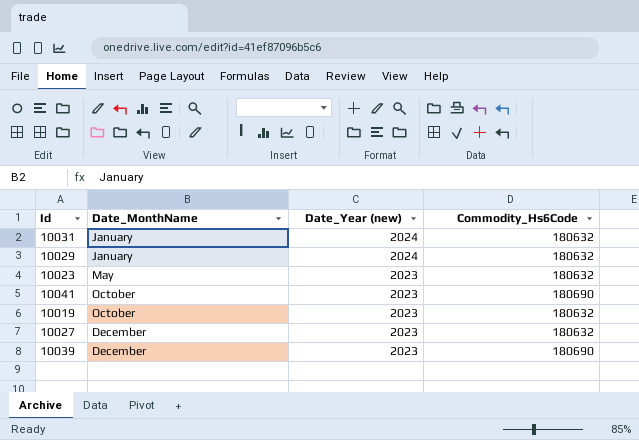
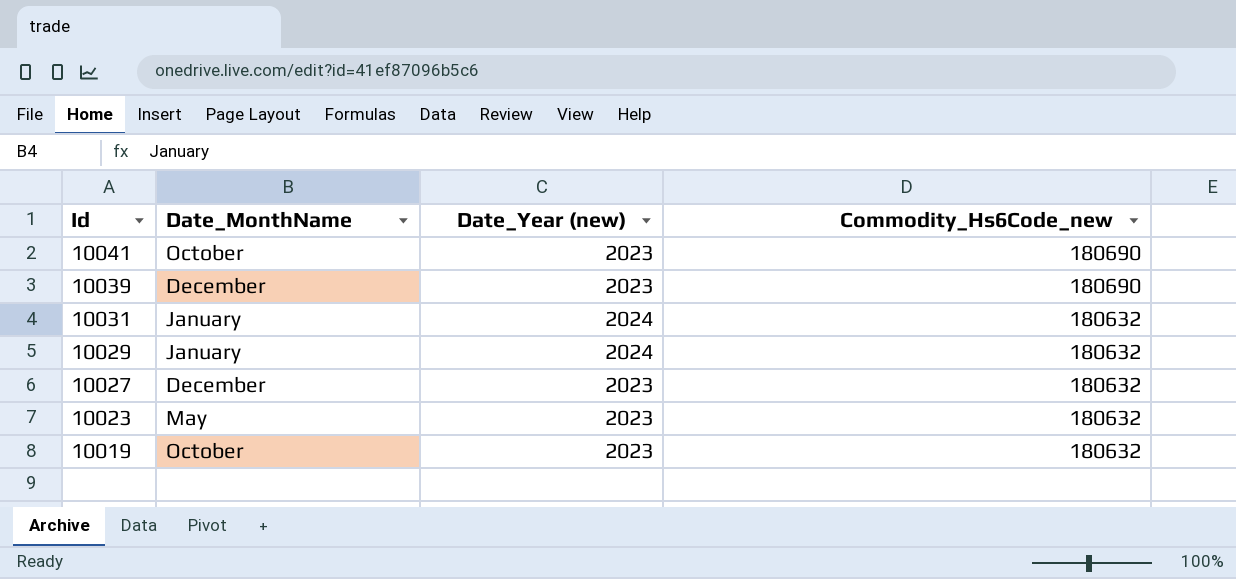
row order: Date_MonthName ascending -> Id descending
column name: Commodity_Hs6Code -> Commodity_Hs6Code_new

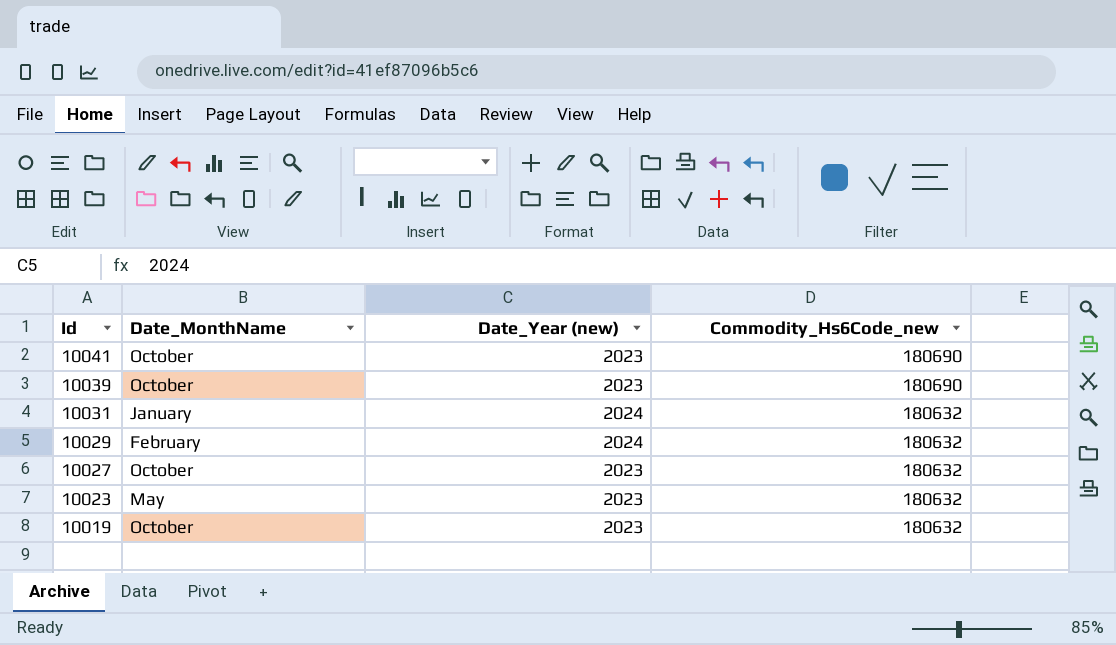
10039 | Date_MonthName: December -> October
10029 | Date_MonthName: January -> February
10027 | Date_MonthName: December -> October

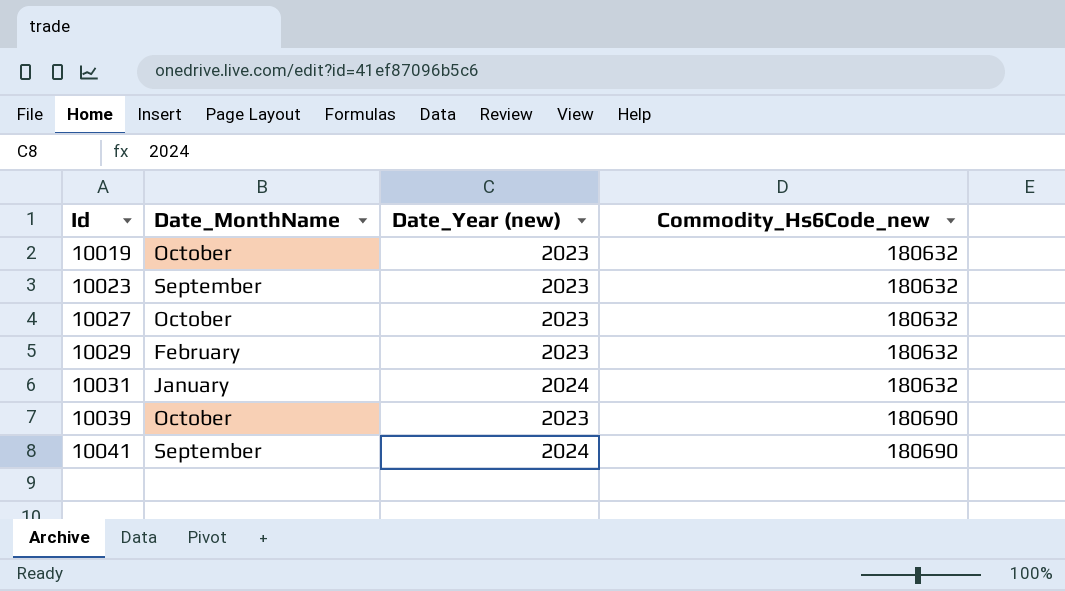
row order: Id descending -> Id ascending
10023 | Date_MonthName: May -> September
10029 | Date_Year (new): 2024 -> 2023
10041 | Date_MonthName: October -> September
10041 | Date_Year (new): 2023 -> 2024

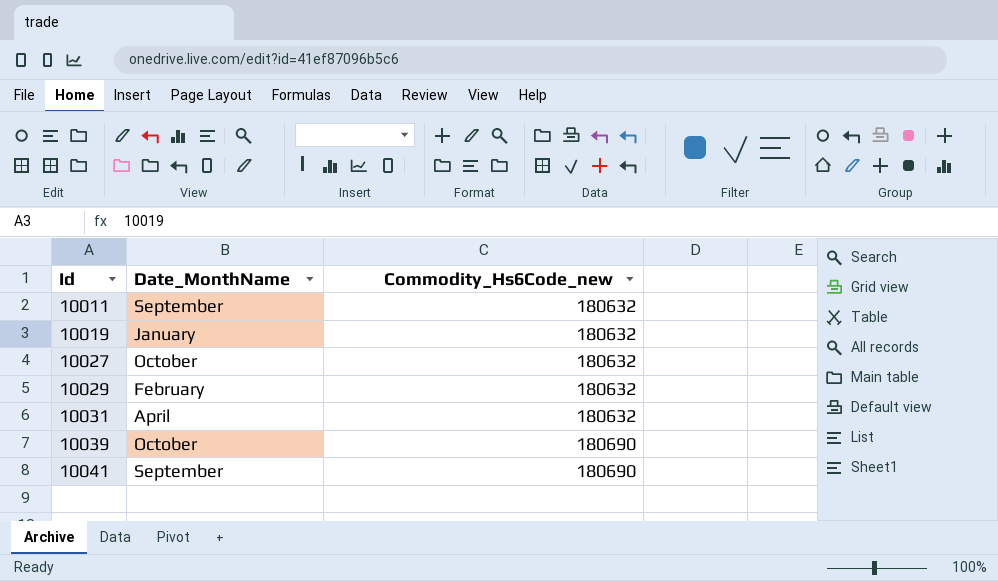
column Date_Year (new) | position: 3 -> none
row 10023: September | 2023 | 180632 -> none
row 10011: none -> September | 180632
10019 | Date_MonthName: October -> January
10031 | Date_MonthName: January -> April

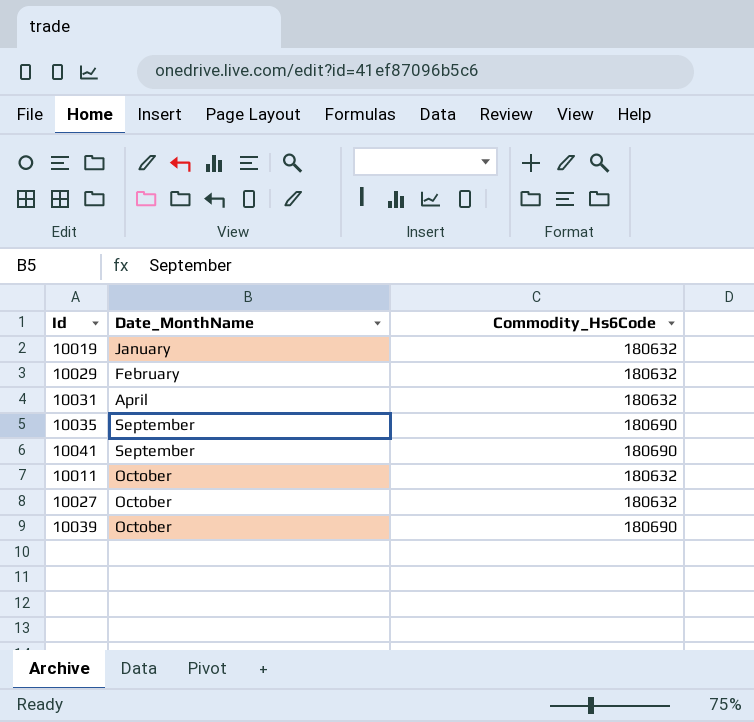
row order: Id ascending -> Date_MonthName ascending
column name: Commodity_Hs6Code_new -> Commodity_Hs6Code
row 10035: none -> September | 180690
10011 | Date_MonthName: September -> October

